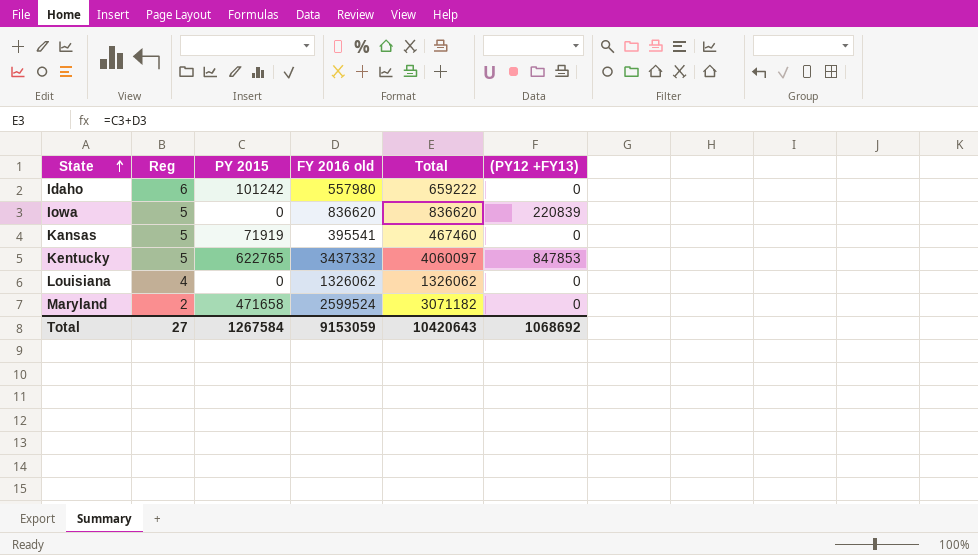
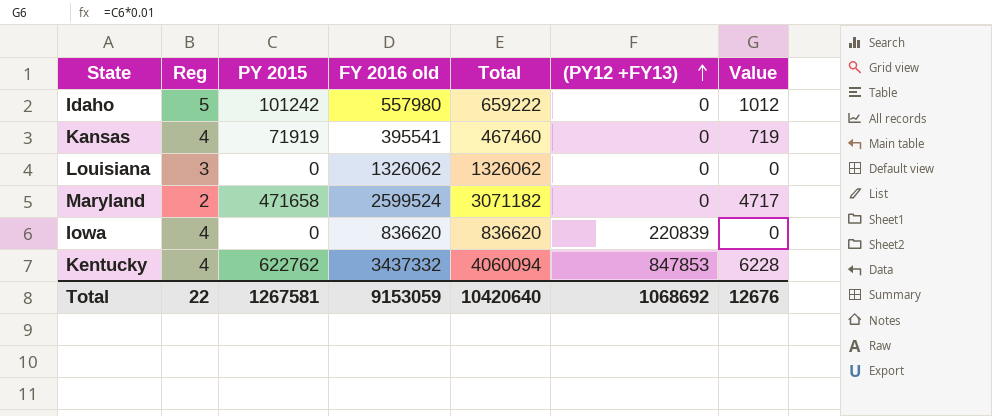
row order: State ascending -> (PY12 +FY13) ascending
column Value | formula: none -> [PY 2015] * 0.01
Idaho | Reg: 6 -> 5
Kansas | Reg: 5 -> 4
Louisiana | Reg: 4 -> 3
Iowa | Reg: 5 -> 4
Kentucky | Reg: 5 -> 4
Kentucky | PY 2015: 622765 -> 622762
Kentucky | Total: 4060097 -> 4060094
Total | Reg: 27 -> 22
Total | PY 2015: 1267584 -> 1267581
Total | Total: 10420643 -> 10420640

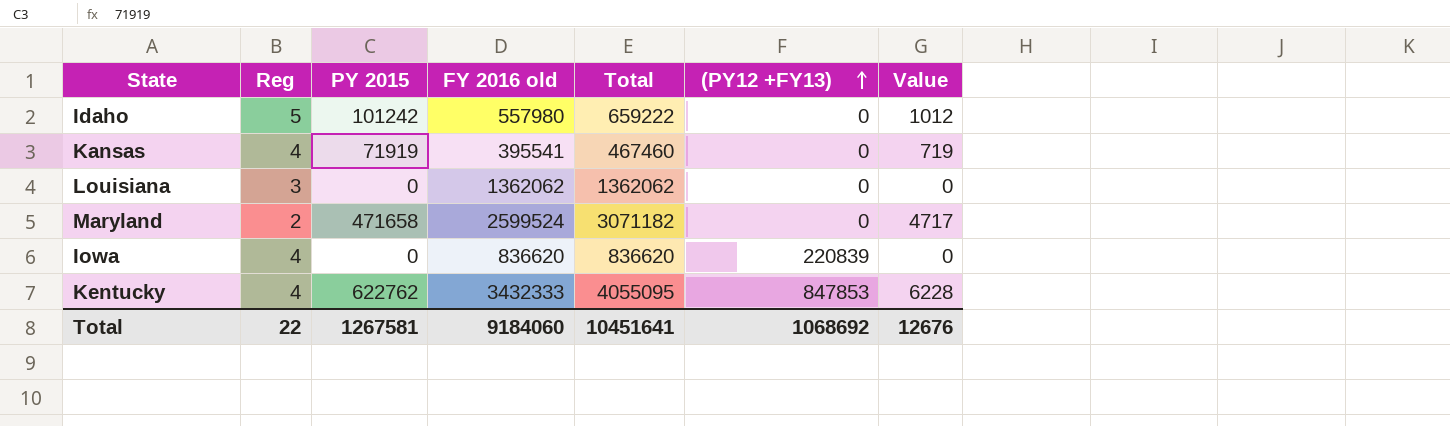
Louisiana | FY 2016 old: 1326062 -> 1362062
Louisiana | Total: 1326062 -> 1362062
Kentucky | FY 2016 old: 3437332 -> 3432333
Kentucky | Total: 4060094 -> 4055095
Total | FY 2016 old: 9153059 -> 9184060
Total | Total: 10420640 -> 10451641

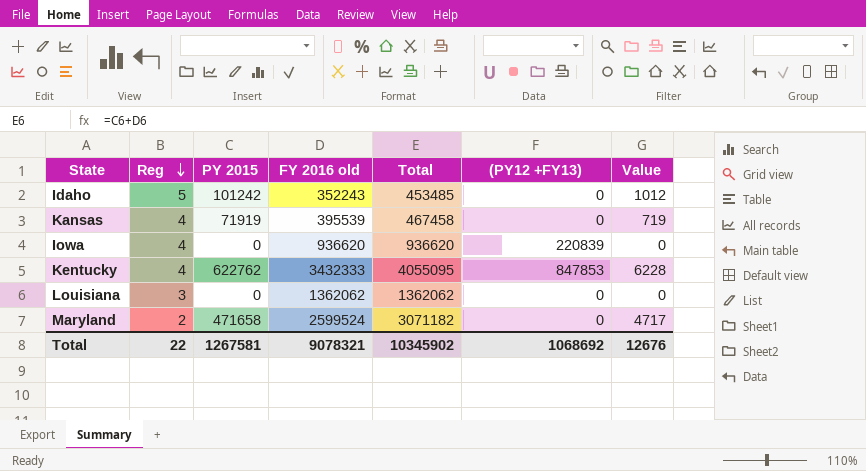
row order: (PY12 +FY13) ascending -> Reg descending
Idaho | FY 2016 old: 557980 -> 352243
Idaho | Total: 659222 -> 453485
Kansas | FY 2016 old: 395541 -> 395539
Kansas | Total: 467460 -> 467458
Iowa | FY 2016 old: 836620 -> 936620
Iowa | Total: 836620 -> 936620
Total | FY 2016 old: 9184060 -> 9078321
Total | Total: 10451641 -> 10345902

